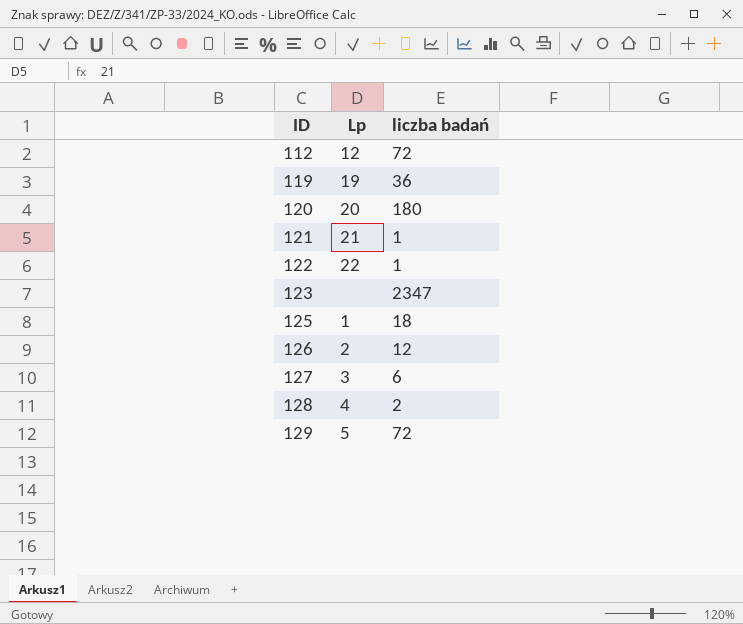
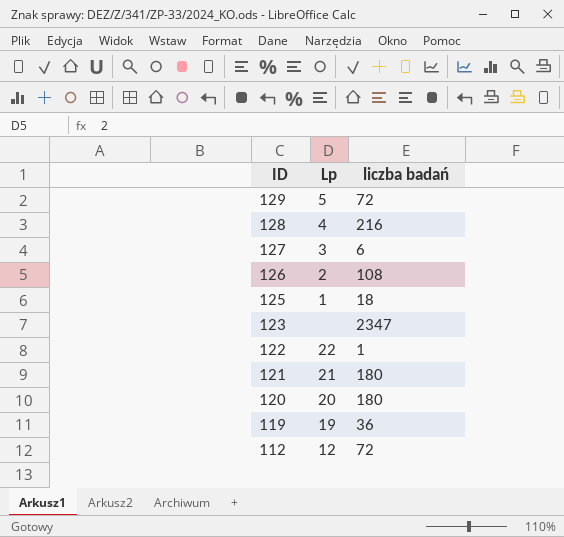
row order: ID ascending -> ID descending
128 | liczba badań: 2 -> 216
126 | liczba badań: 12 -> 108
121 | liczba badań: 1 -> 180

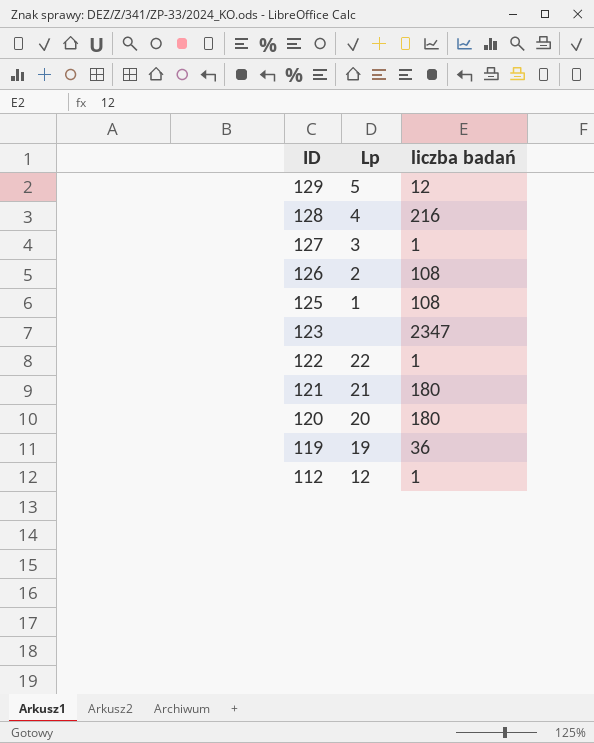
129 | liczba badań: 72 -> 12
127 | liczba badań: 6 -> 1
125 | liczba badań: 18 -> 108
112 | liczba badań: 72 -> 1

